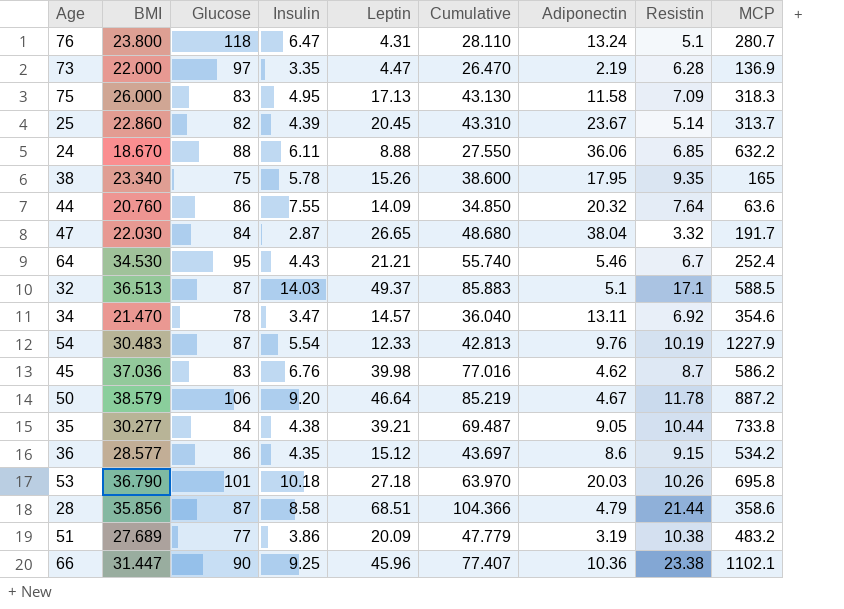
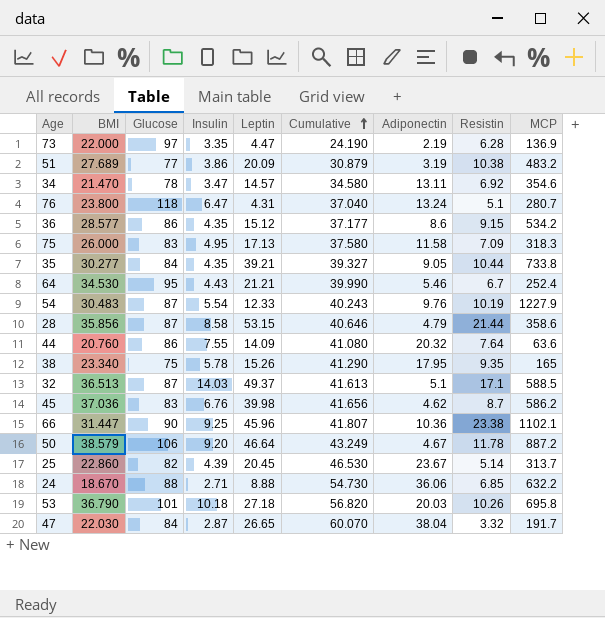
row order: none -> Cumulative ascending
column Cumulative | formula: [BMI] + [Leptin] -> [BMI] + [Adiponectin]
35 | Insulin: 4.38 -> 4.35
28 | Leptin: 68.51 -> 53.15
24 | Insulin: 6.11 -> 2.71

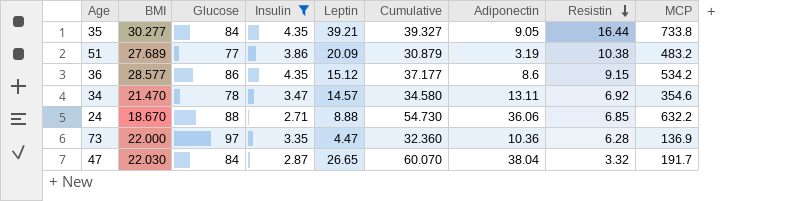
filter: none -> Insulin <= 4.35
row order: Cumulative ascending -> Resistin descending
35 | Resistin: 10.44 -> 16.44
73 | Cumulative: 24.190 -> 32.360
73 | Adiponectin: 2.19 -> 10.36

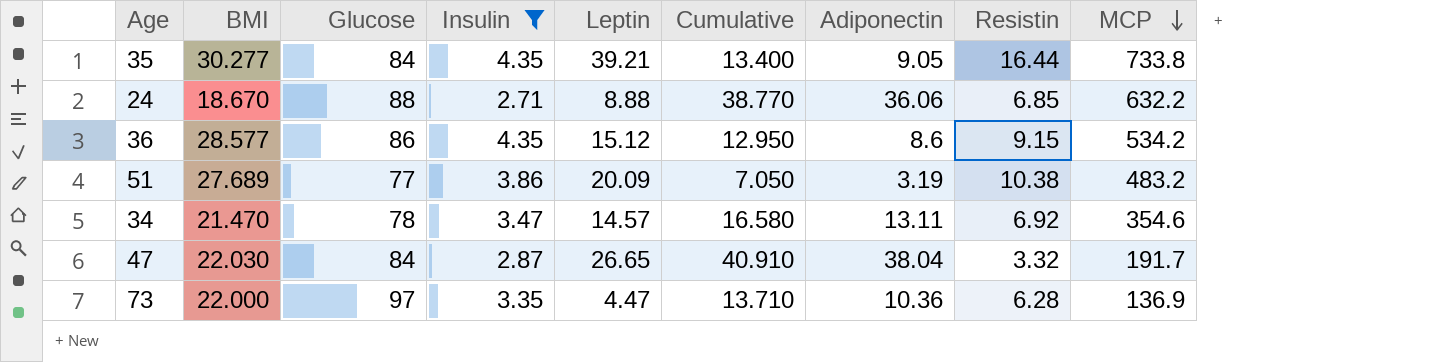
row order: Resistin descending -> MCP descending
column Cumulative | formula: [BMI] + [Adiponectin] -> [Insulin] + [Adiponectin]

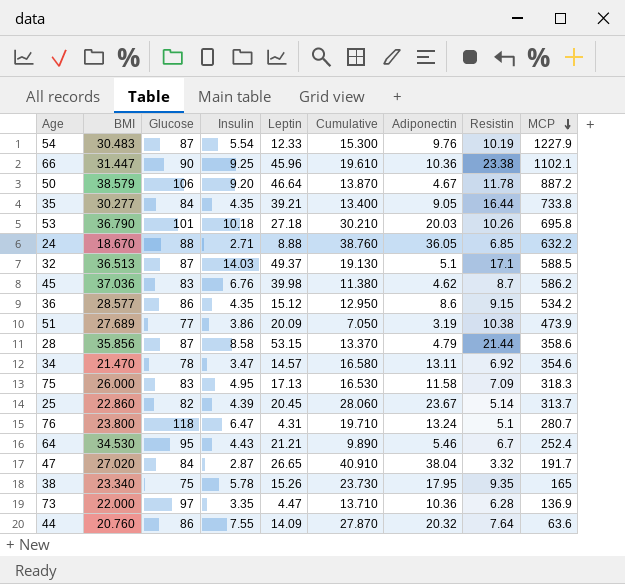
filter: Insulin <= 4.35 -> none
24 | Cumulative: 38.770 -> 38.760
24 | Adiponectin: 36.06 -> 36.05
51 | MCP: 483.2 -> 473.9
47 | BMI: 22.030 -> 27.020

